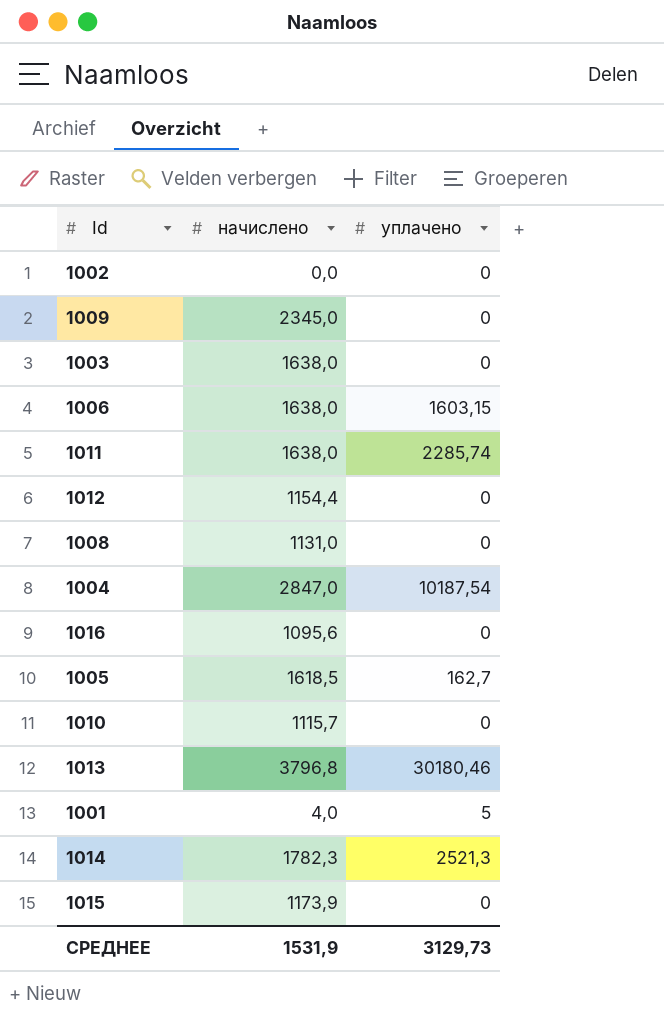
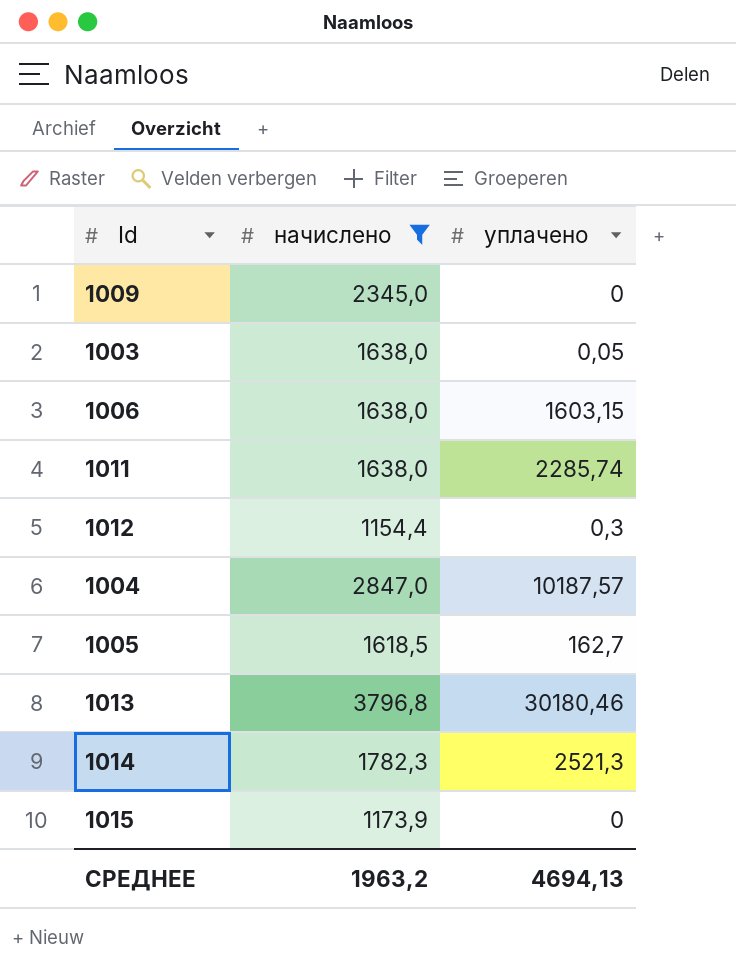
filter: none -> начислено >= 1154,4
1003 | уплачено: 0 -> 0,05
1012 | уплачено: 0 -> 0,3
1004 | уплачено: 10187,54 -> 10187,57
СРЕДНЕЕ | начислено: 1531,9 -> 1963,2
СРЕДНЕЕ | уплачено: 3129,73 -> 4694,13

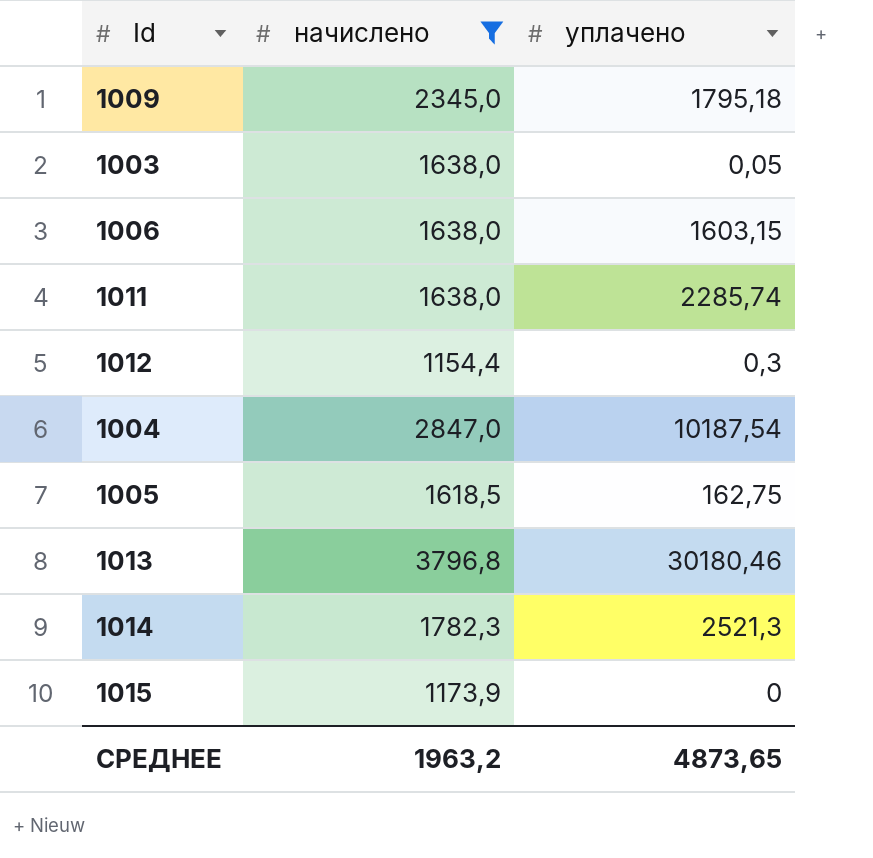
1009 | уплачено: 0 -> 1795,18
1004 | уплачено: 10187,57 -> 10187,54
1005 | уплачено: 162,7 -> 162,75
СРЕДНЕЕ | уплачено: 4694,13 -> 4873,65

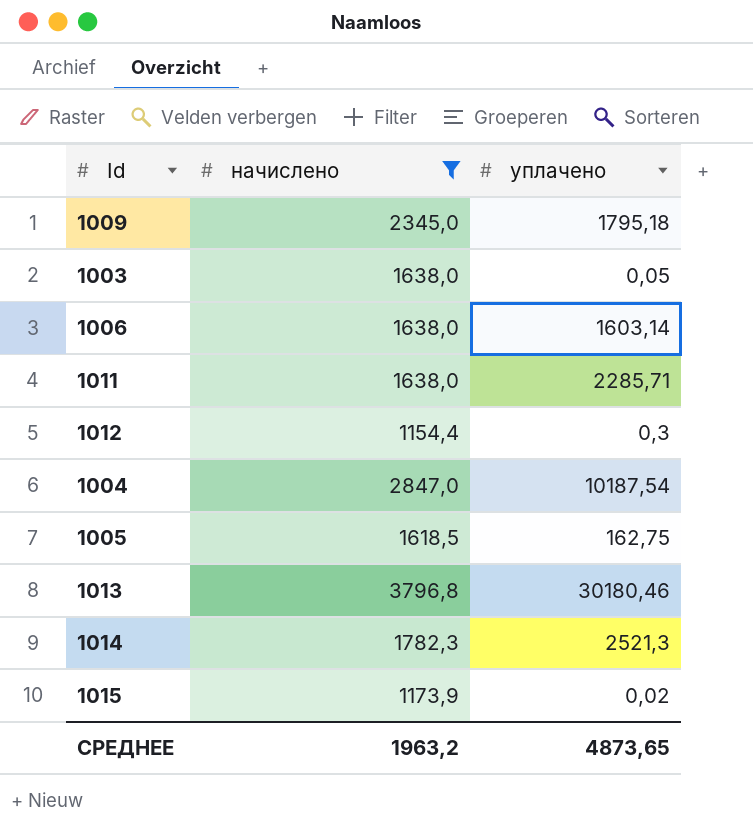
1006 | уплачено: 1603,15 -> 1603,14
1011 | уплачено: 2285,74 -> 2285,71
1015 | уплачено: 0 -> 0,02

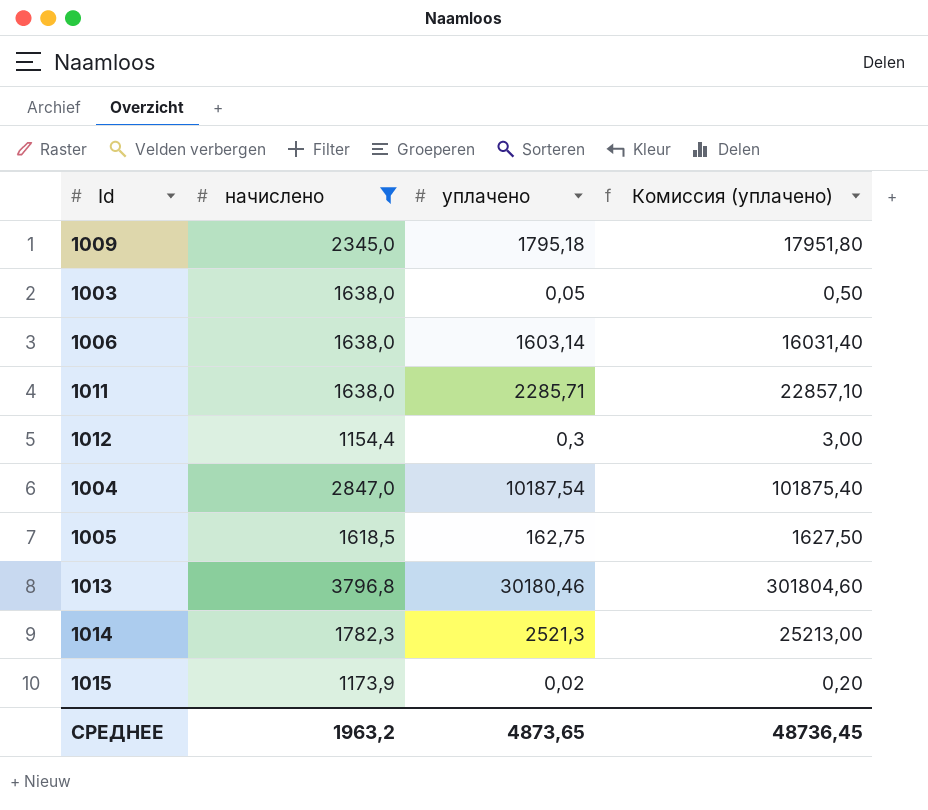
column Комиссия (уплачено) | formula: none -> [уплачено] * 10

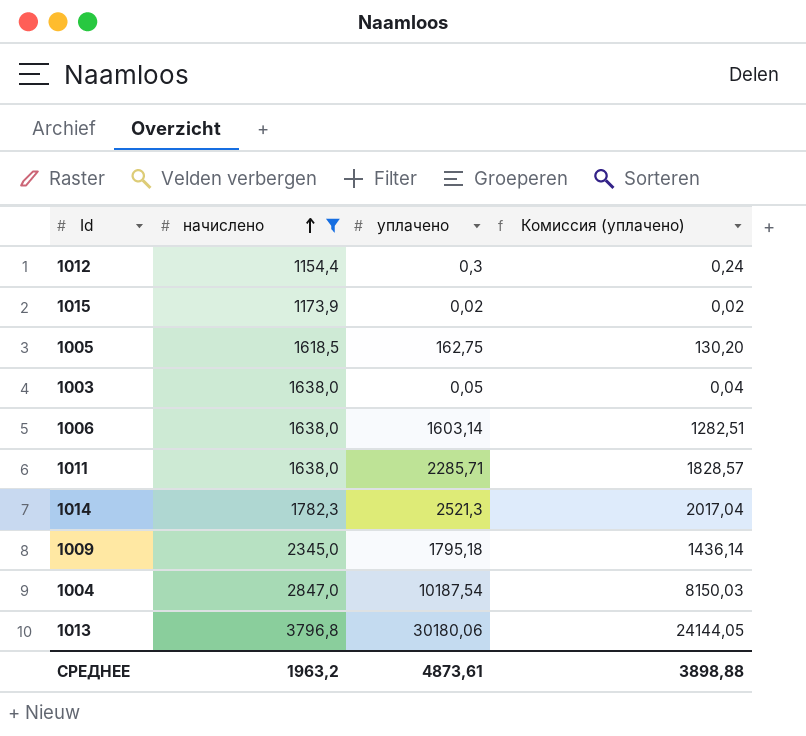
row order: none -> начислено ascending
column Комиссия (уплачено) | formula: [уплачено] * 10 -> [уплачено] * 0,8
1013 | уплачено: 30180,46 -> 30180,06
СРЕДНЕЕ | уплачено: 4873,65 -> 4873,61
СРЕДНЕЕ | Комиссия (уплачено): 48736,45 -> 3898,88

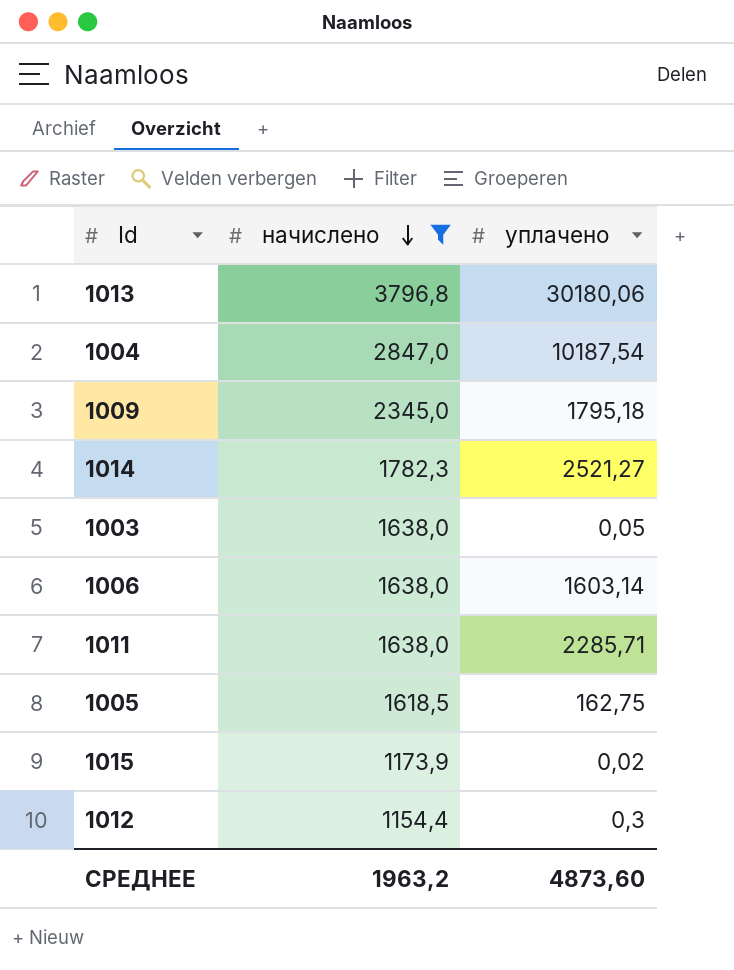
row order: начислено ascending -> начислено descending
column Комиссия (уплачено) | formula: [уплачено] * 0,8 -> none
1014 | уплачено: 2521,3 -> 2521,27
СРЕДНЕЕ | уплачено: 4873,61 -> 4873,60

